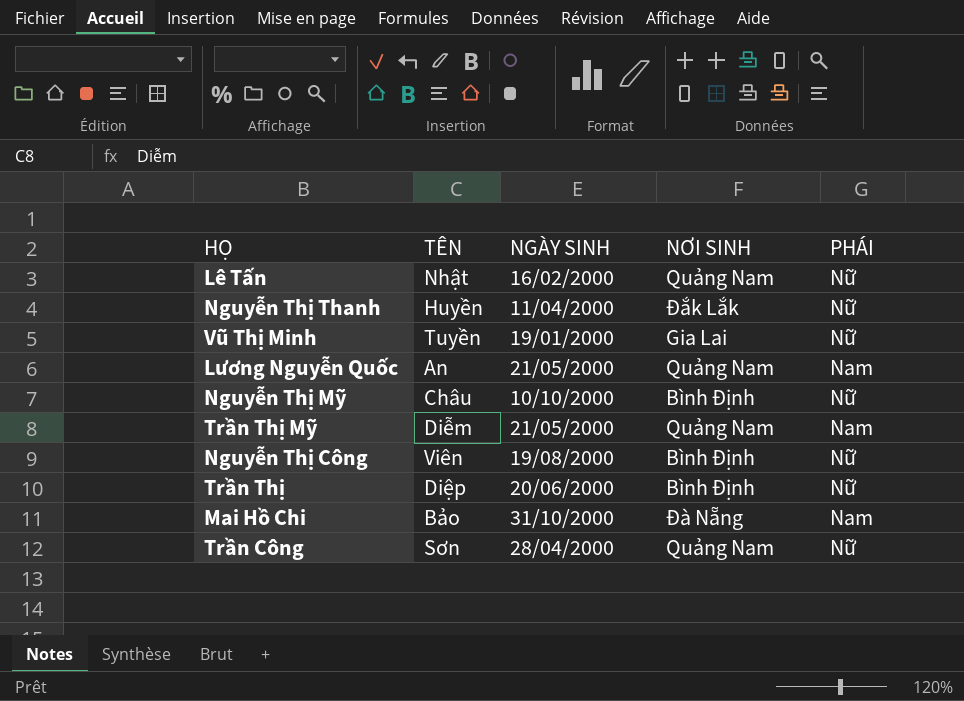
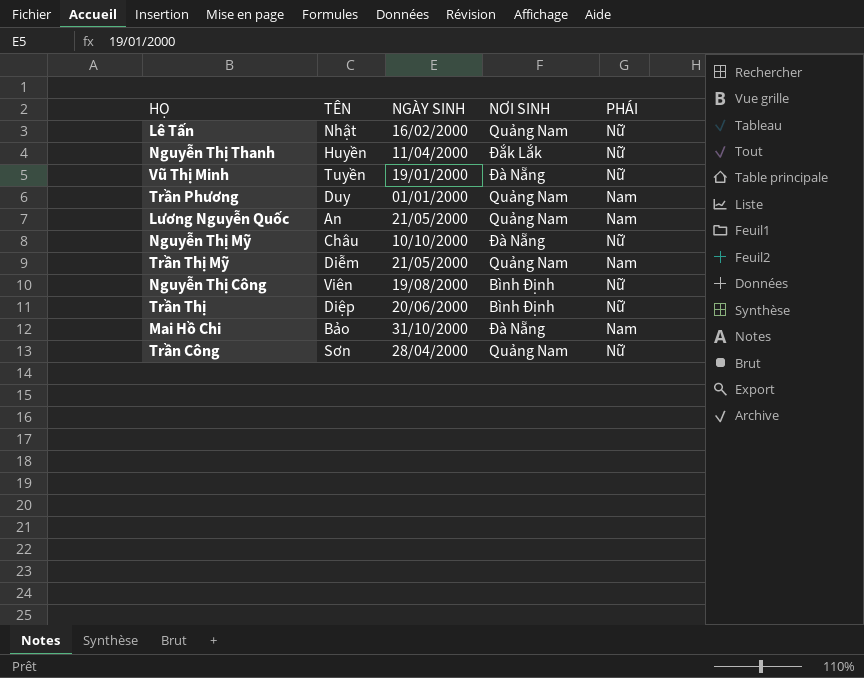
Vũ Thị Minh | NƠI SINH: Gia Lai -> Đà Nẵng
row Trần Phương: none -> Duy | 01/01/2000 | Quảng Nam | Nam
Nguyễn Thị Mỹ | NƠI SINH: Bình Định -> Đà Nẵng

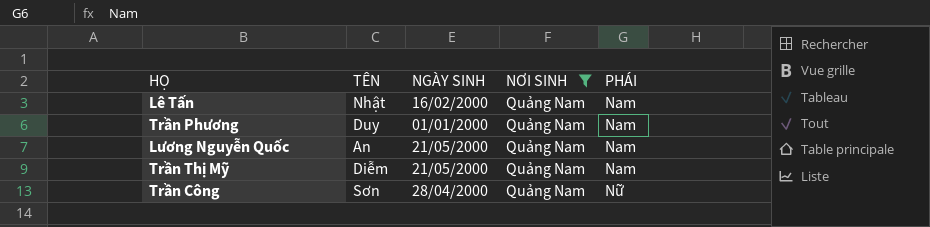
filter: none -> NƠI SINH = Quảng Nam
Lê Tấn | PHÁI: Nữ -> Nam

